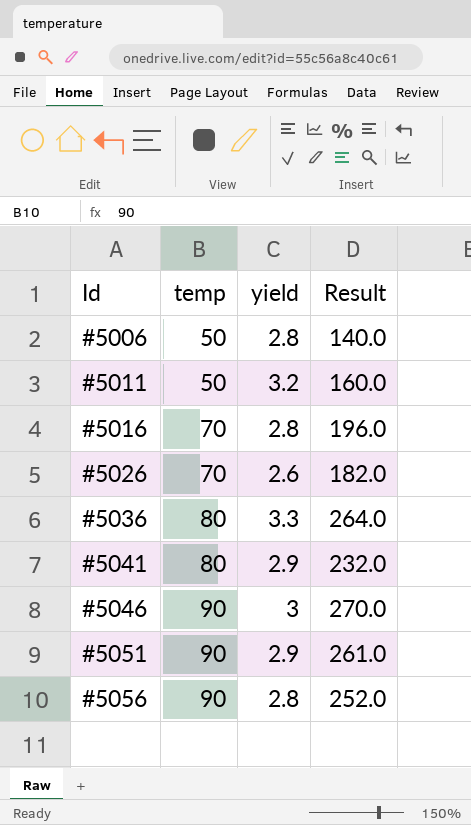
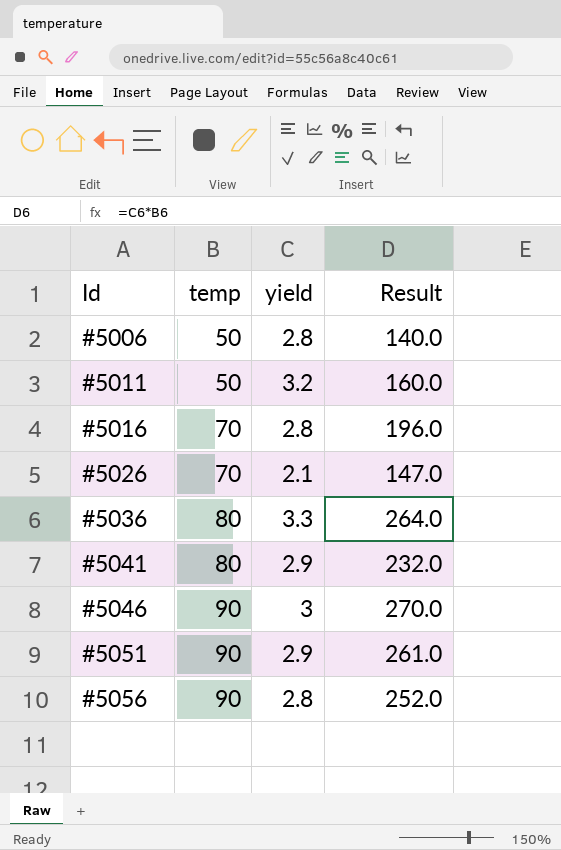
#5026 | yield: 2.6 -> 2.1
#5026 | Result: 182.0 -> 147.0

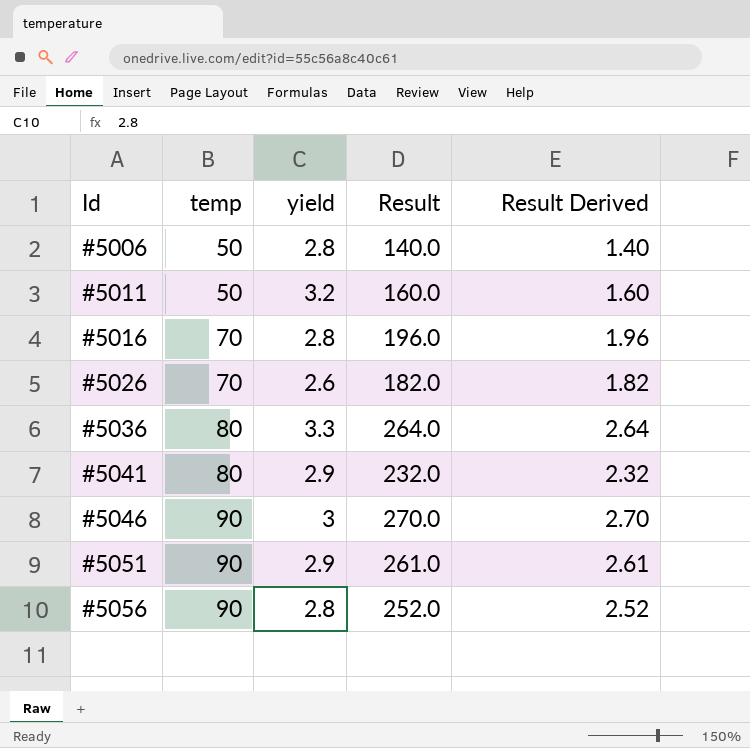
column Result Derived | formula: none -> [Result] * 0.01
#5026 | yield: 2.1 -> 2.6
#5026 | Result: 147.0 -> 182.0

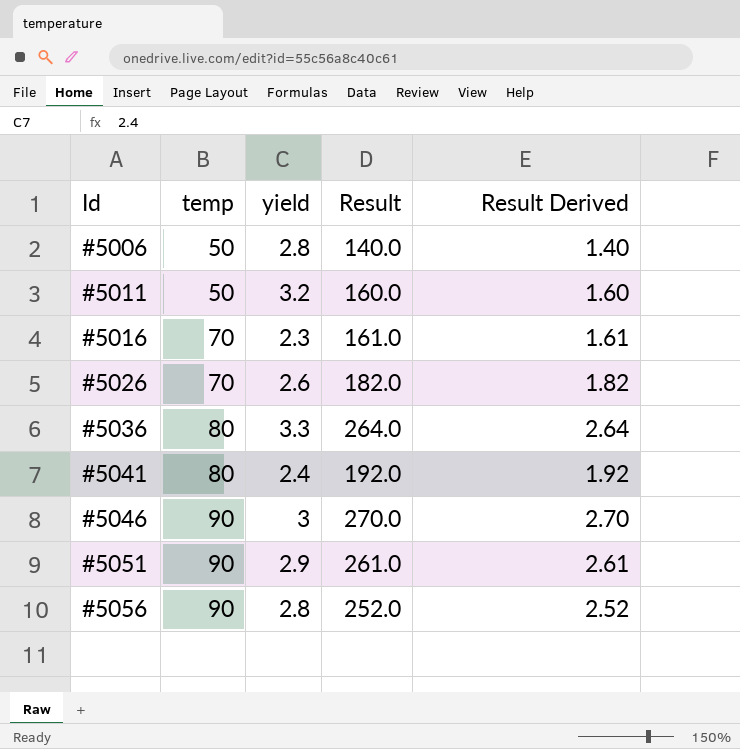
#5016 | yield: 2.8 -> 2.3
#5016 | Result: 196.0 -> 161.0
#5016 | Result Derived: 1.96 -> 1.61
#5041 | yield: 2.9 -> 2.4
#5041 | Result: 232.0 -> 192.0
#5041 | Result Derived: 2.32 -> 1.92

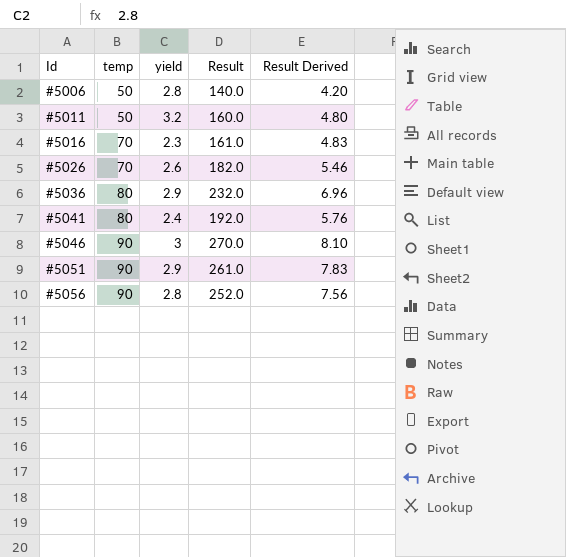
column Result Derived | formula: [Result] * 0.01 -> [Result] * 0.03
#5036 | yield: 3.3 -> 2.9
#5036 | Result: 264.0 -> 232.0

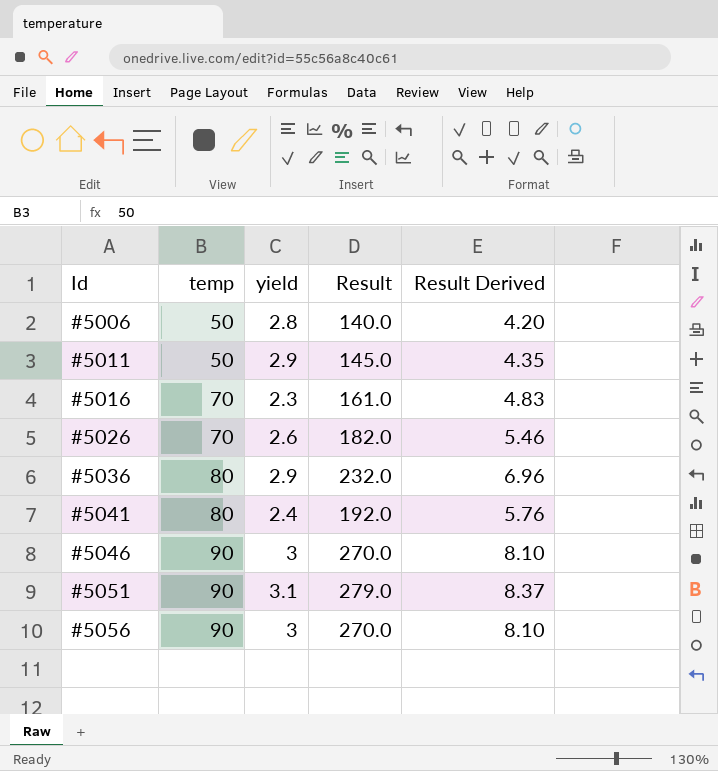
#5011 | yield: 3.2 -> 2.9
#5011 | Result: 160.0 -> 145.0
#5011 | Result Derived: 4.80 -> 4.35
#5051 | yield: 2.9 -> 3.1
#5051 | Result: 261.0 -> 279.0
#5051 | Result Derived: 7.83 -> 8.37
#5056 | yield: 2.8 -> 3
#5056 | Result: 252.0 -> 270.0
#5056 | Result Derived: 7.56 -> 8.10

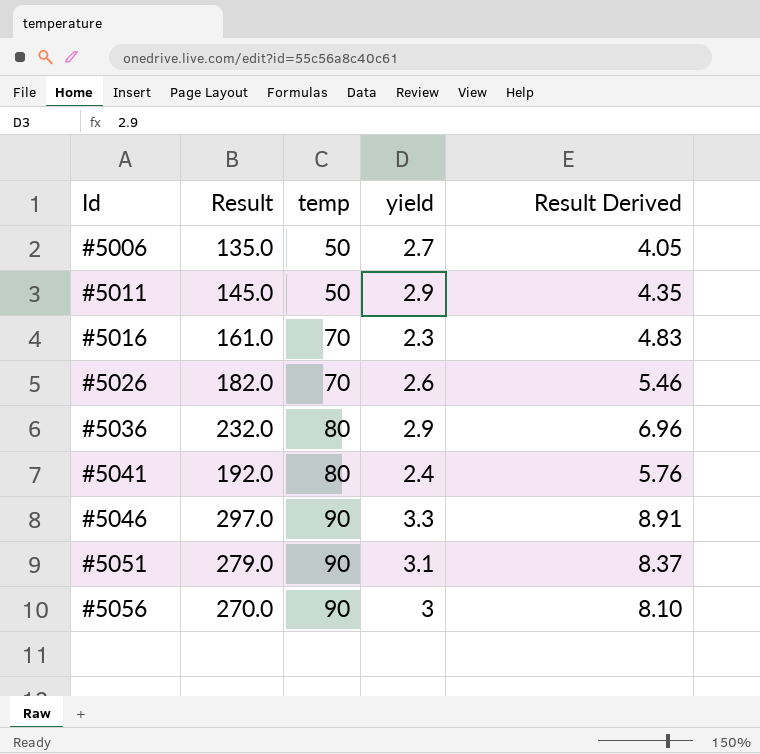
column Result | position: 4 -> 2
#5006 | Result: 140.0 -> 135.0
#5006 | yield: 2.8 -> 2.7
#5006 | Result Derived: 4.20 -> 4.05
#5046 | Result: 270.0 -> 297.0
#5046 | yield: 3 -> 3.3
#5046 | Result Derived: 8.10 -> 8.91

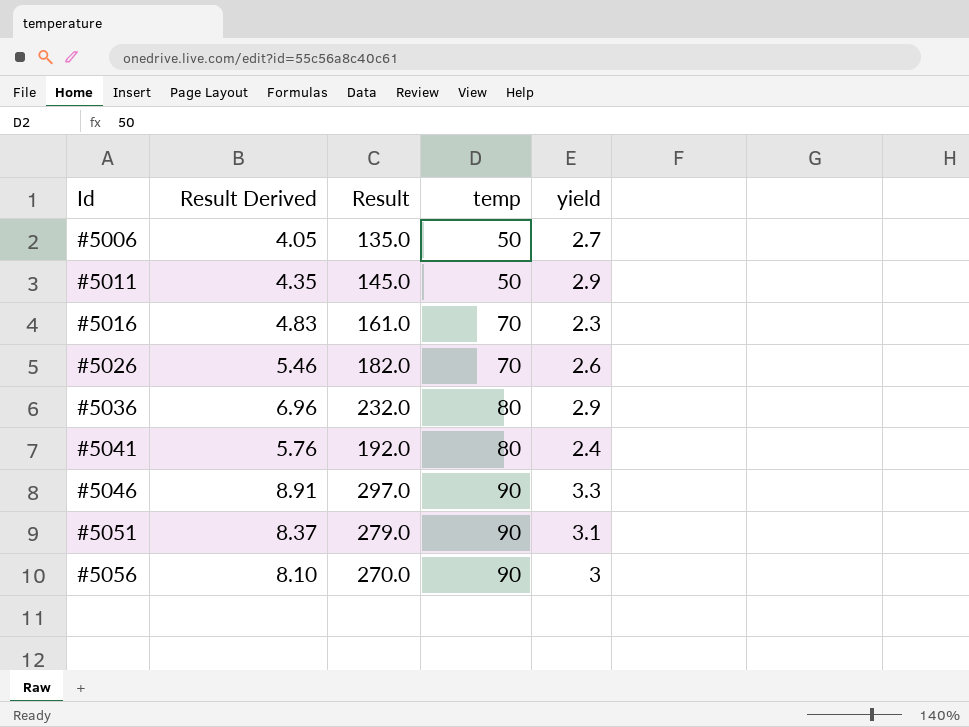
column Result Derived | position: 5 -> 2

